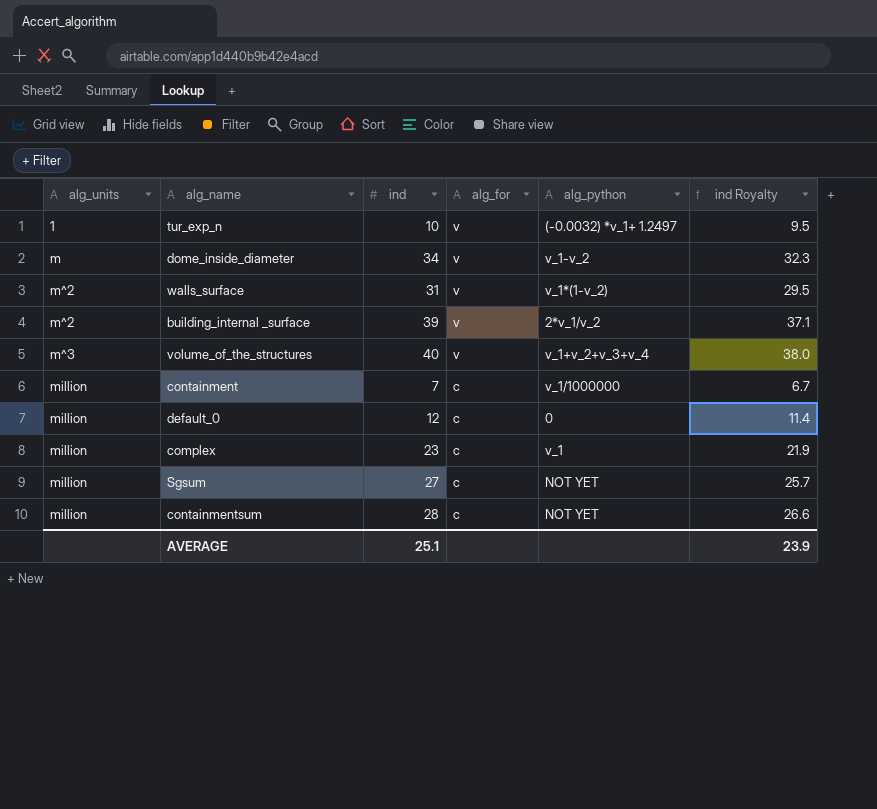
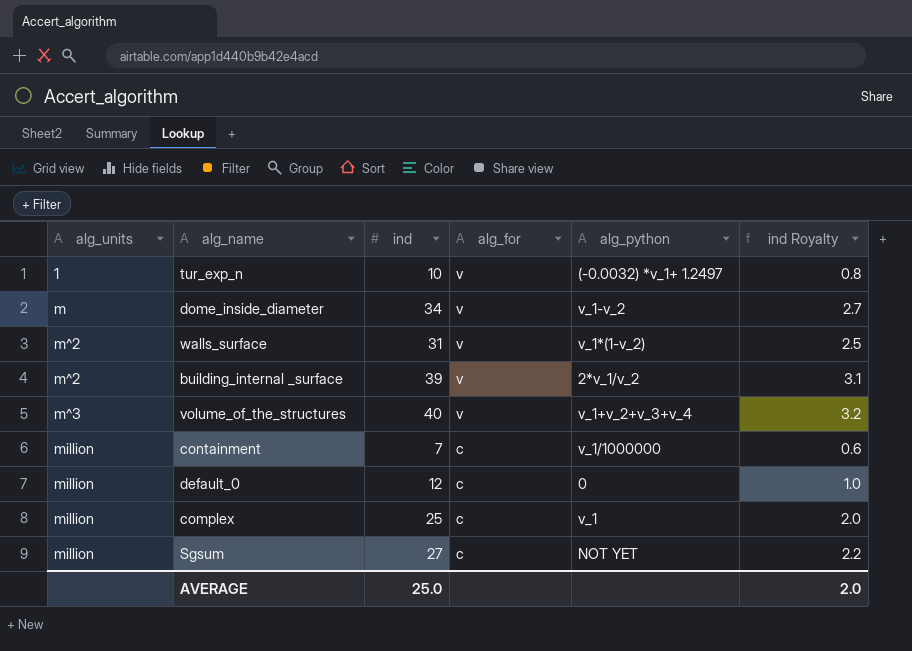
column ind Royalty | formula: [ind] * 0.95 -> [ind] * 0.08
row containmentsum: million | 28 | c | NOT YET | 26.6 -> none
complex | ind: 23 -> 25
AVERAGE | ind: 25.1 -> 25.0
AVERAGE | ind Royalty: 23.9 -> 2.0

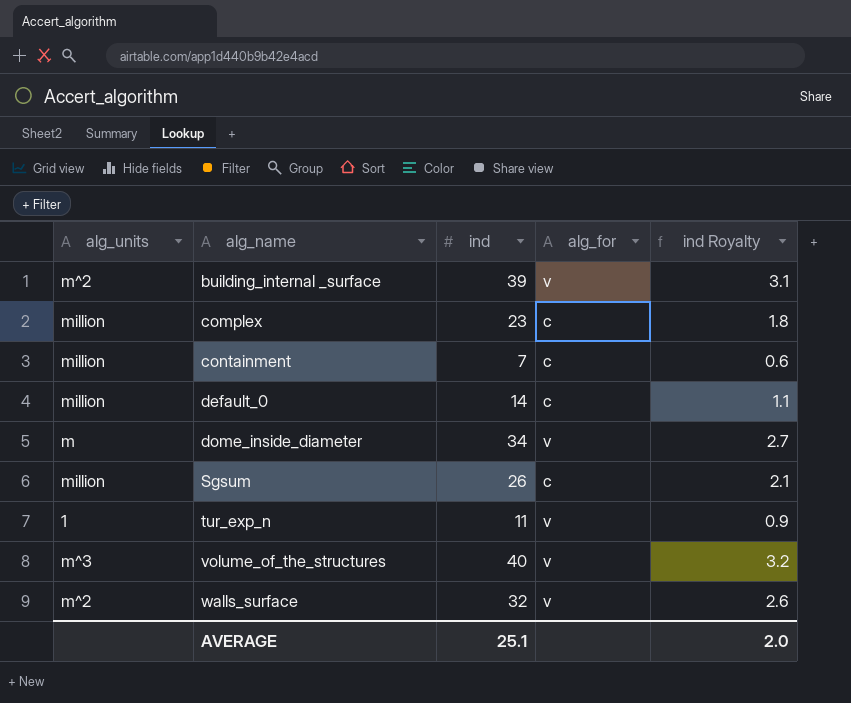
row order: alg_units ascending -> alg_name ascending
column alg_python | position: 5 -> none
complex | ind: 25 -> 23
complex | ind Royalty: 2.0 -> 1.8
default_0 | ind: 12 -> 14
default_0 | ind Royalty: 1.0 -> 1.1
Sgsum | ind: 27 -> 26
Sgsum | ind Royalty: 2.2 -> 2.1
tur_exp_n | ind: 10 -> 11
tur_exp_n | ind Royalty: 0.8 -> 0.9
walls_surface | ind: 31 -> 32
walls_surface | ind Royalty: 2.5 -> 2.6
AVERAGE | ind: 25.0 -> 25.1

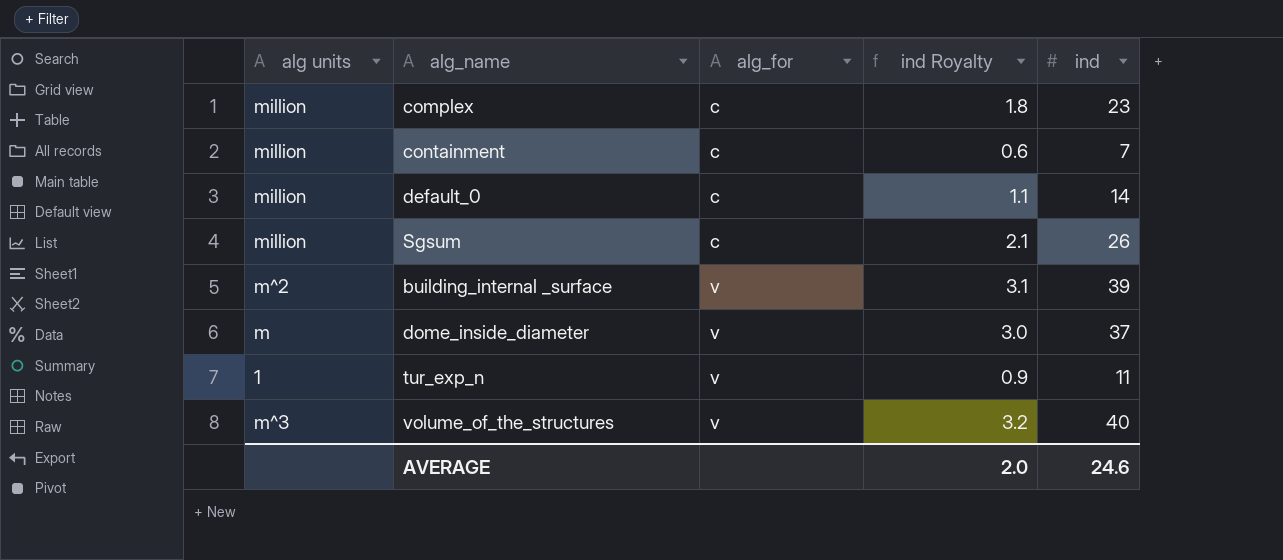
row order: alg_name ascending -> alg_for ascending
column name: alg_units -> alg units
column ind | position: 3 -> 5
row walls_surface: m^2 | 32 | v | 2.6 -> none
dome_inside_diameter | ind Royalty: 2.7 -> 3.0
dome_inside_diameter | ind: 34 -> 37
AVERAGE | ind: 25.1 -> 24.6

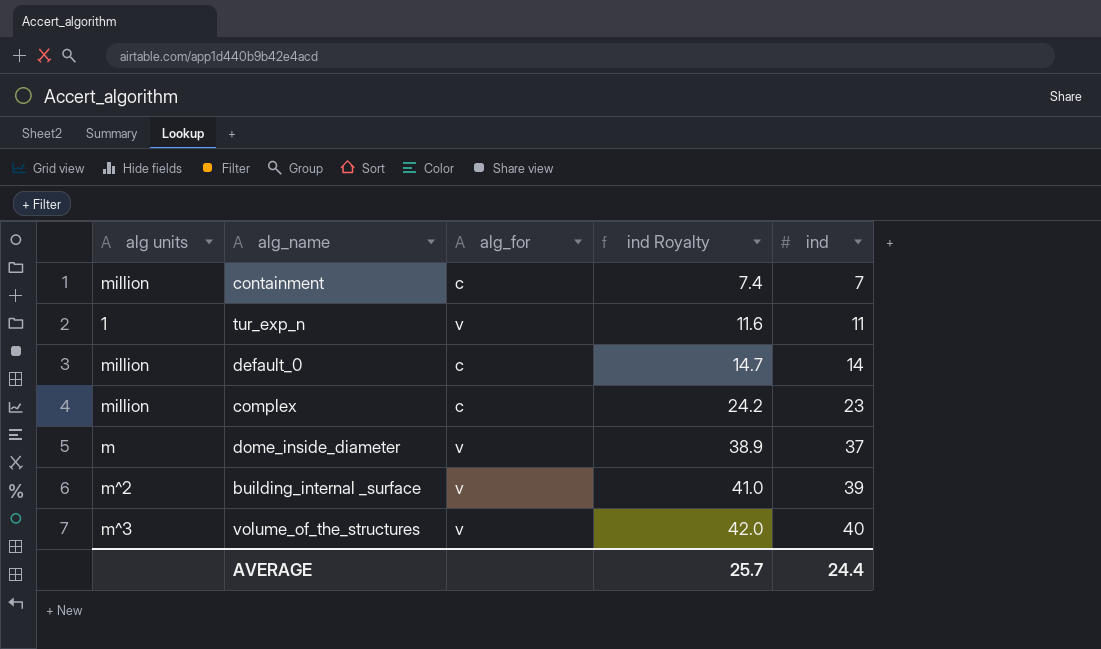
row order: alg_for ascending -> ind Royalty ascending
column ind Royalty | formula: [ind] * 0.08 -> [ind] * 1.05
row Sgsum: million | c | 2.1 | 26 -> none
AVERAGE | ind Royalty: 2.0 -> 25.7
AVERAGE | ind: 24.6 -> 24.4

